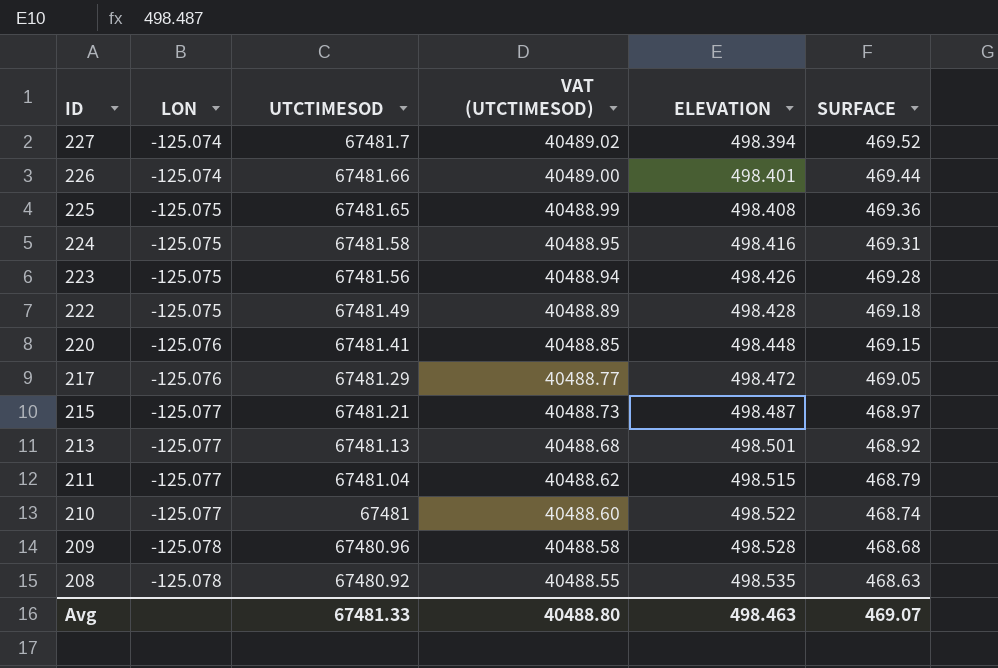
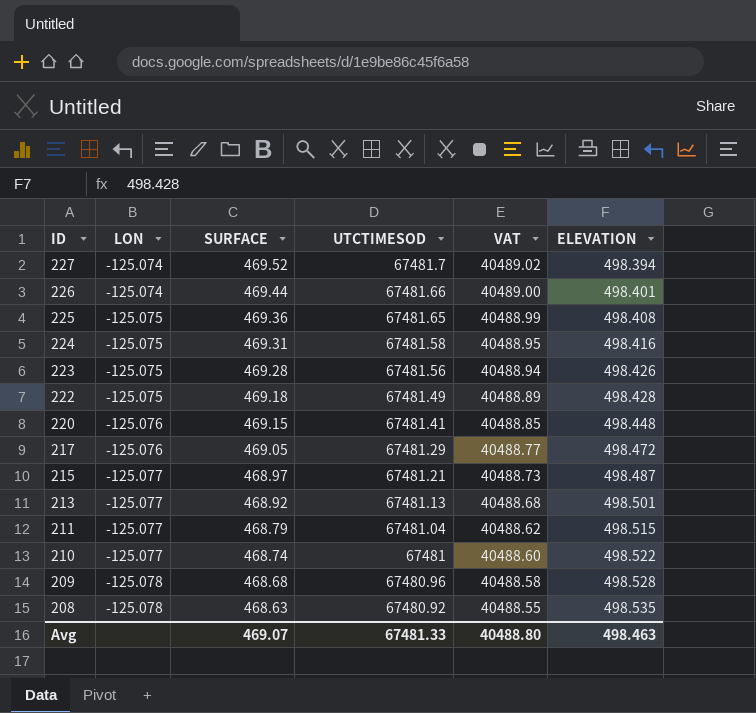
column SURFACE | position: 6 -> 3
column name: VAT (UTCTIMESOD) -> VAT

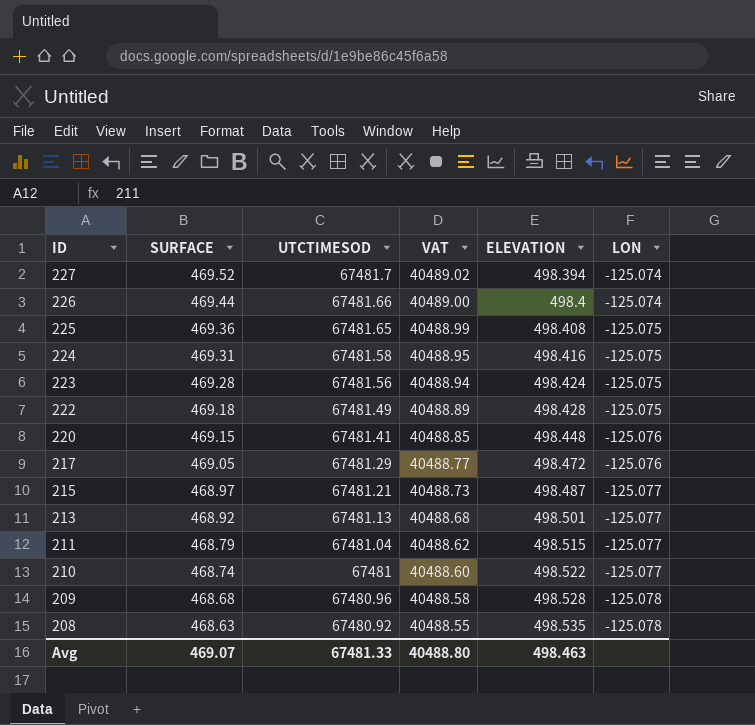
column LON | position: 2 -> 6
226 | ELEVATION: 498.401 -> 498.4
223 | ELEVATION: 498.426 -> 498.424

